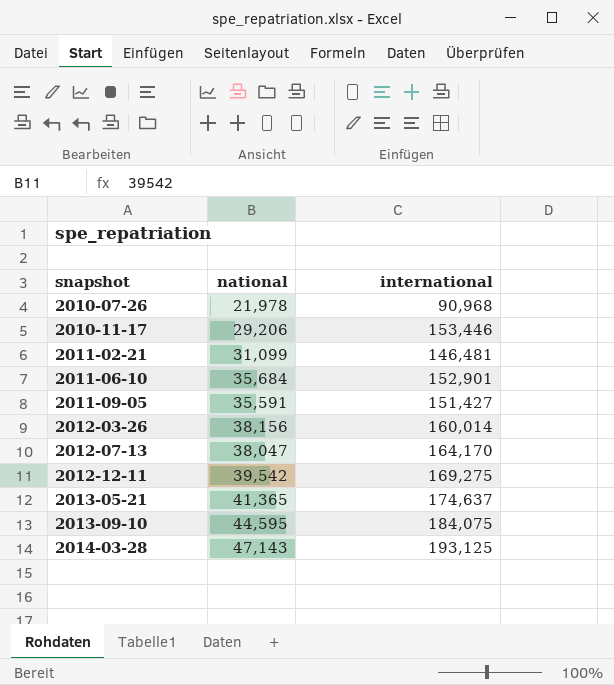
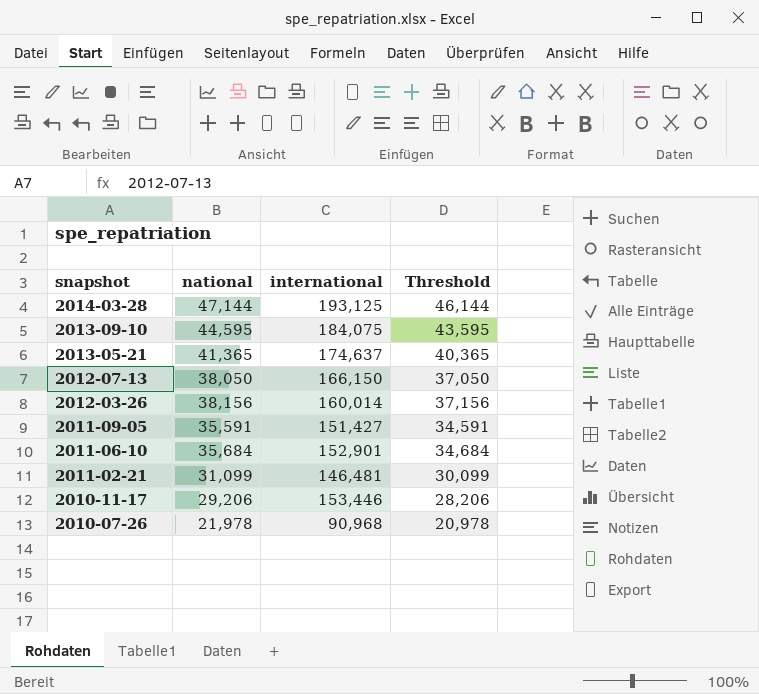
row order: snapshot ascending -> snapshot descending
column Threshold | formula: none -> [national] - 1000
row 2012-12-11: 39,542 | 169,275 -> none
2014-03-28 | national: 47,143 -> 47,144
2012-07-13 | national: 38,047 -> 38,050
2012-07-13 | international: 164,170 -> 166,150

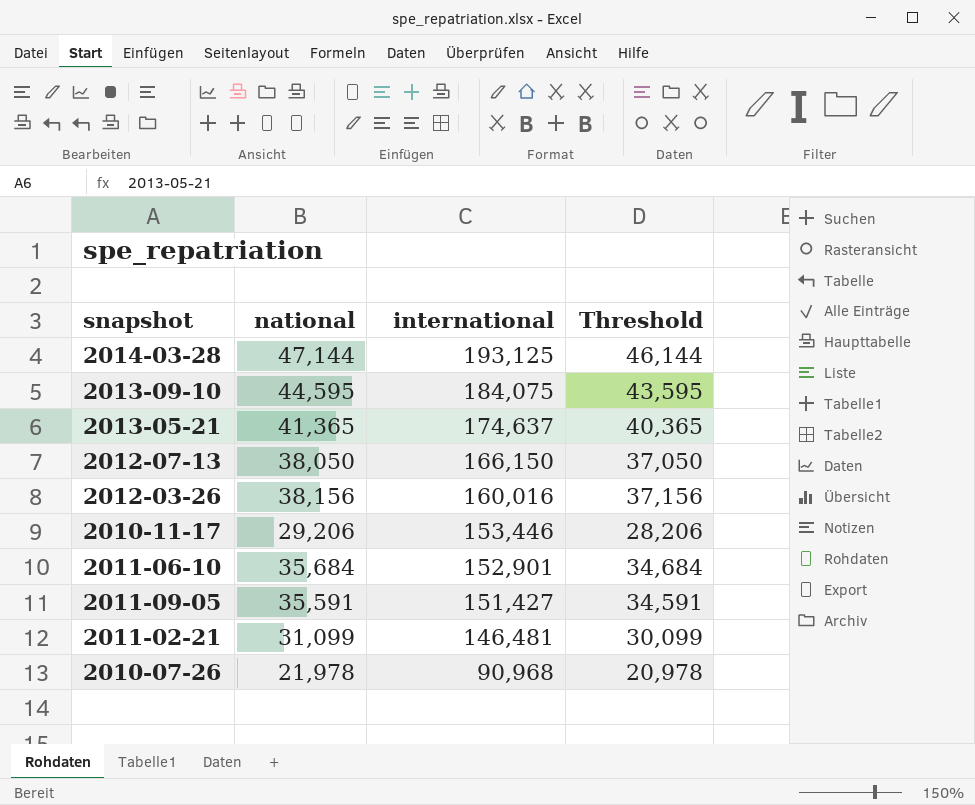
row order: snapshot descending -> international descending
2012-03-26 | international: 160,014 -> 160,016

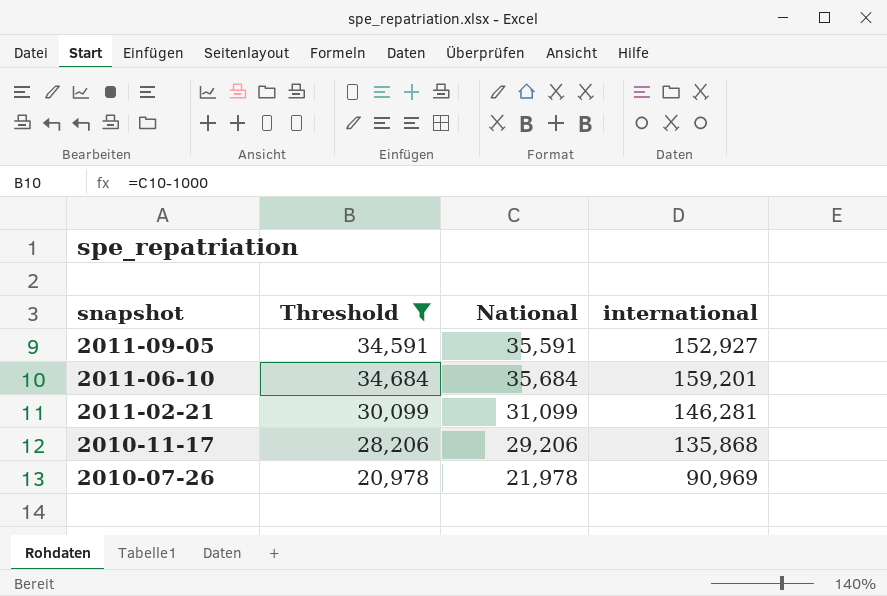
filter: none -> Threshold <= 34,684
row order: international descending -> snapshot descending
column Threshold | position: 4 -> 2
column name: national -> National
2011-09-05 | international: 151,427 -> 152,927
2011-06-10 | international: 152,901 -> 159,201
2011-02-21 | international: 146,481 -> 146,281
2010-11-17 | international: 153,446 -> 135,868
2010-07-26 | international: 90,968 -> 90,969

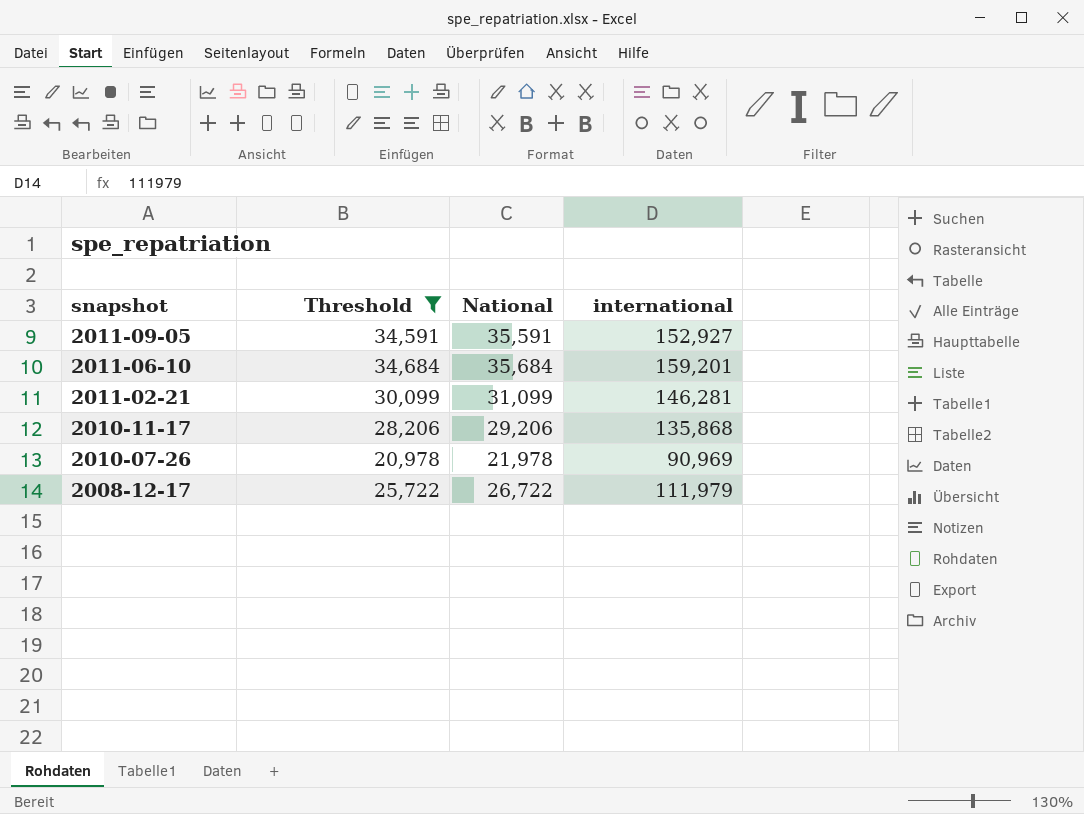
row 2008-12-17: none -> 25,722 | 26,722 | 111,979

